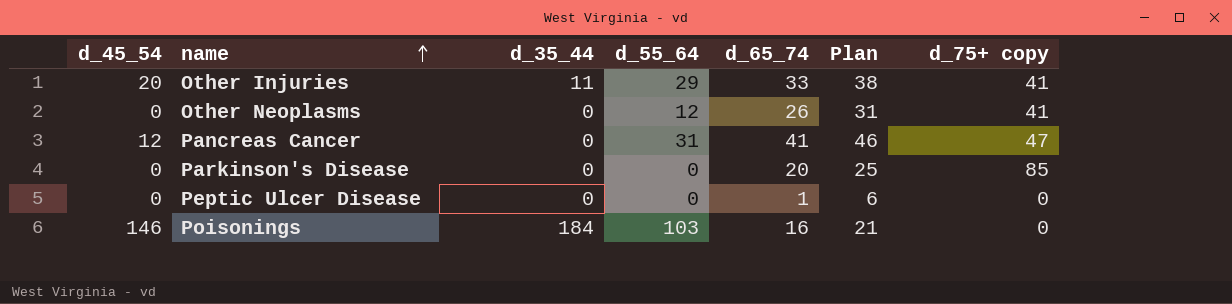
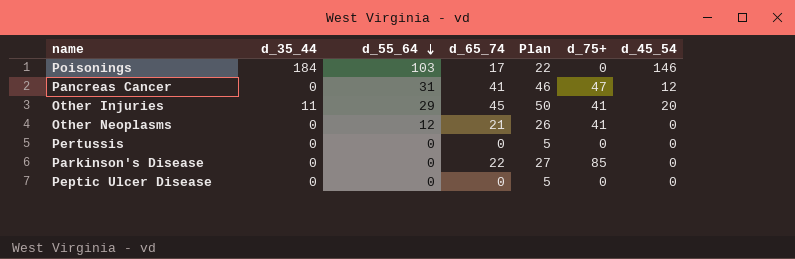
row order: name ascending -> d_55_64 descending
column name: d_75+ copy -> d_75+
column d_45_54 | position: 1 -> 7
Poisonings | d_65_74: 16 -> 17
Poisonings | Plan: 21 -> 22
Other Injuries | d_65_74: 33 -> 45
Other Injuries | Plan: 38 -> 50
Other Neoplasms | d_65_74: 26 -> 21
Other Neoplasms | Plan: 31 -> 26
row Pertussis: none -> 0 | 0 | 0 | 5 | 0 | 0
Parkinson's Disease | d_65_74: 20 -> 22
Parkinson's Disease | Plan: 25 -> 27
Peptic Ulcer Disease | d_65_74: 1 -> 0
Peptic Ulcer Disease | Plan: 6 -> 5

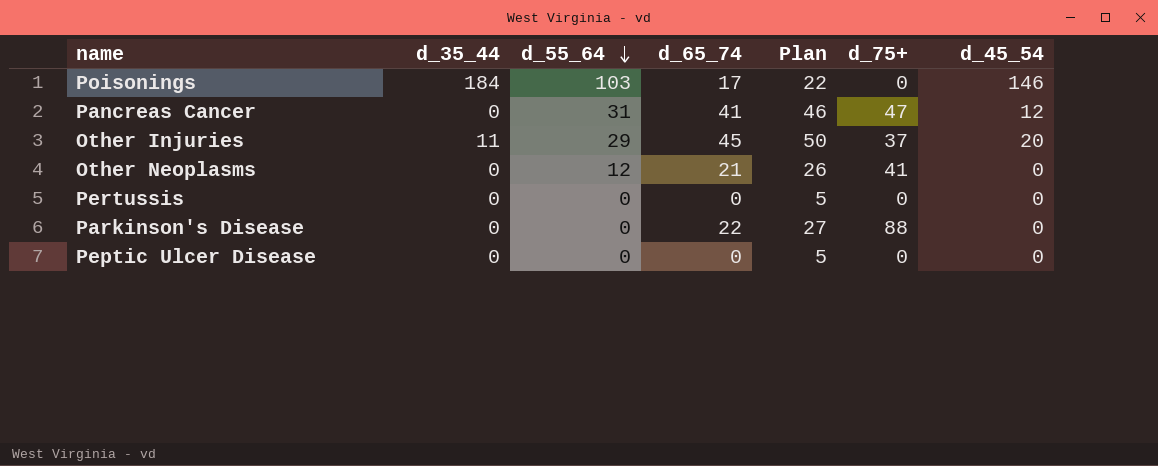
Other Injuries | d_75+: 41 -> 37
Parkinson's Disease | d_75+: 85 -> 88

